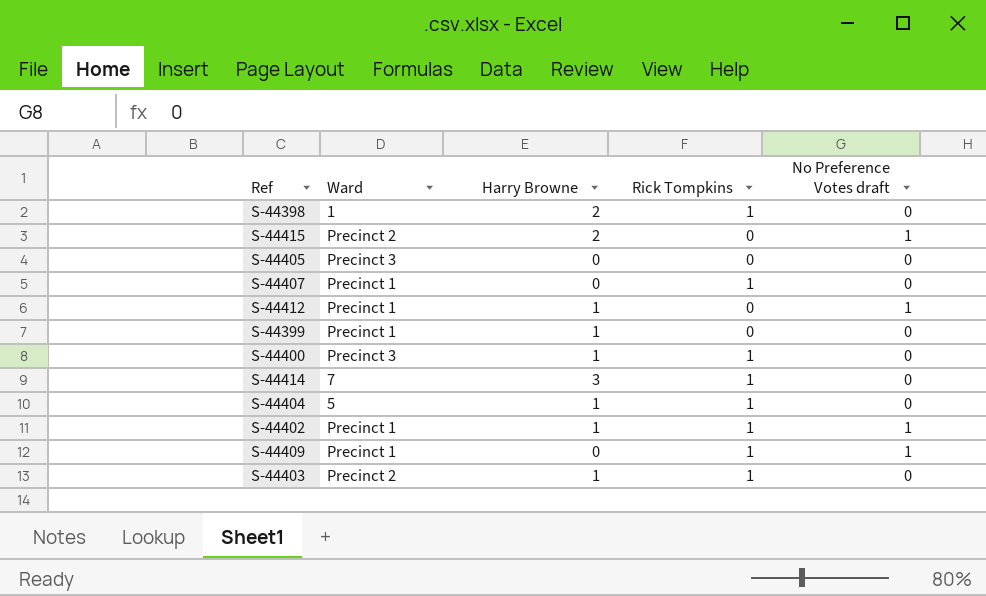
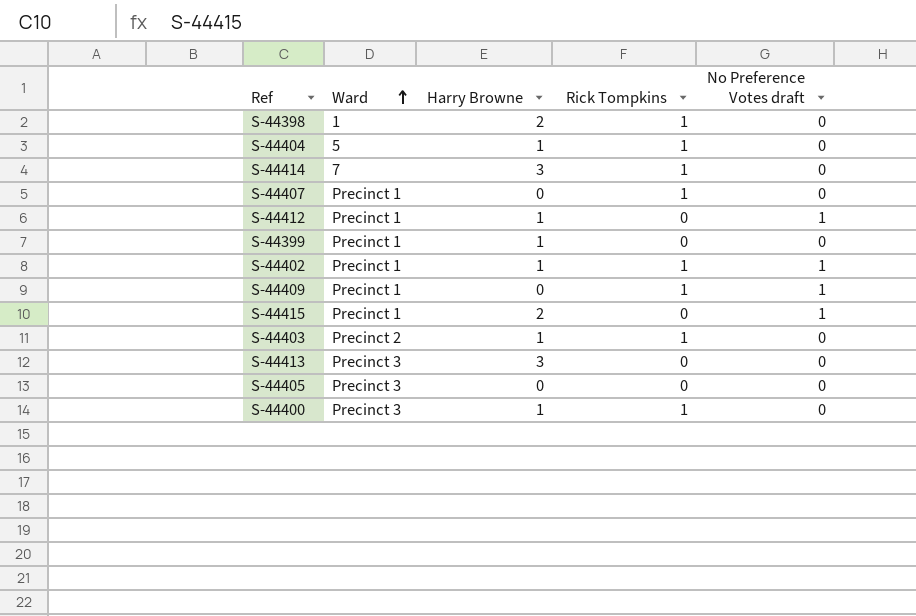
row order: none -> Ward ascending
S-44415 | Ward: Precinct 2 -> Precinct 1
row S-44413: none -> Precinct 3 | 3 | 0 | 0

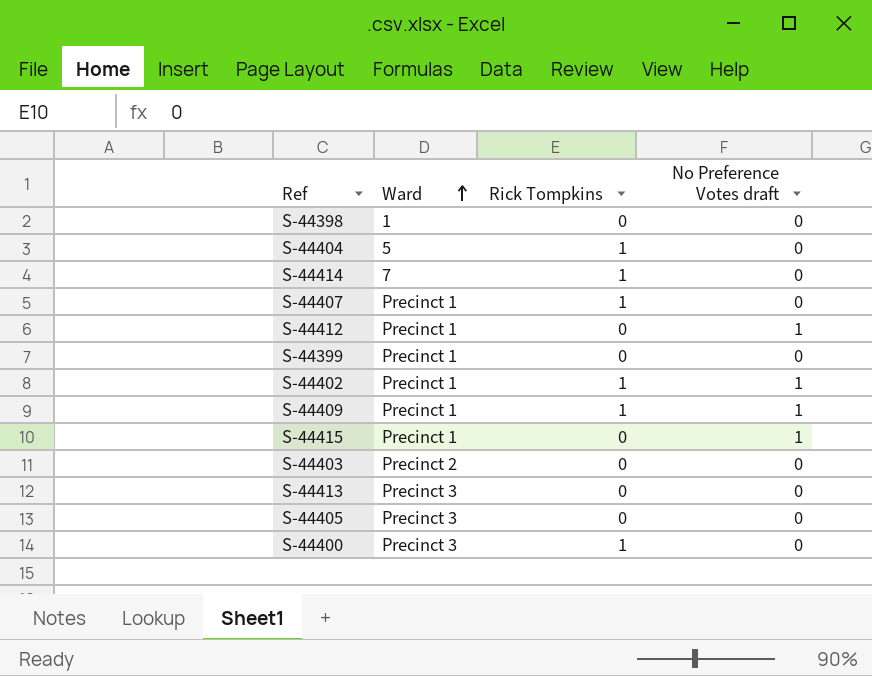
column Harry Browne | position: 3 -> none
S-44398 | Rick Tompkins: 1 -> 0
S-44403 | Rick Tompkins: 1 -> 0

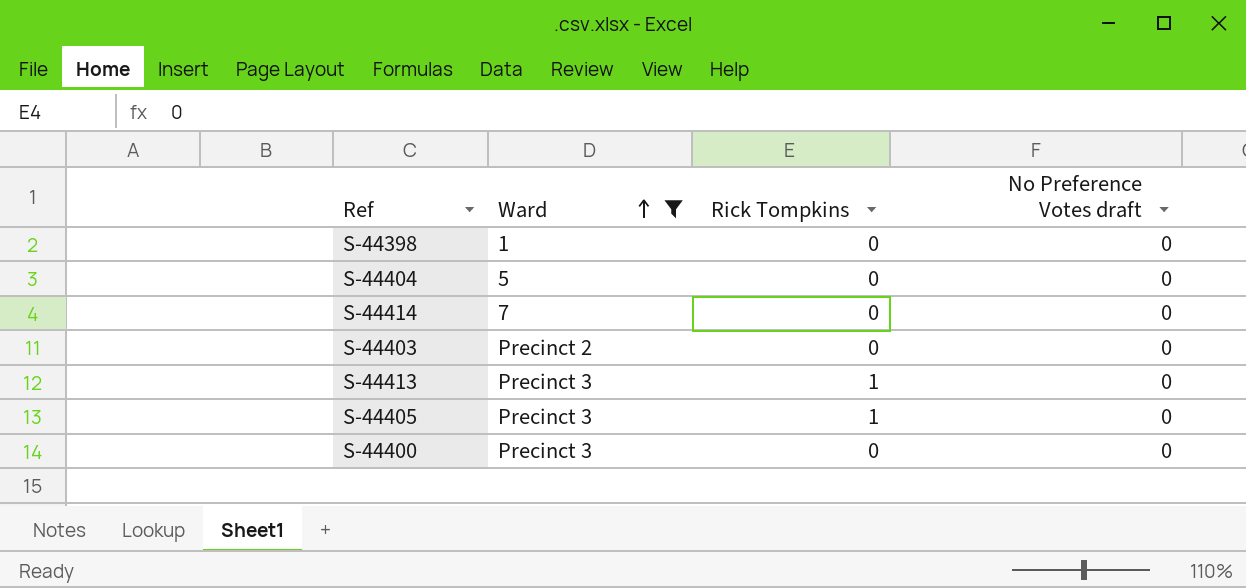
filter: none -> Ward != Precinct 1
S-44404 | Rick Tompkins: 1 -> 0
S-44414 | Rick Tompkins: 1 -> 0
S-44413 | Rick Tompkins: 0 -> 1
S-44405 | Rick Tompkins: 0 -> 1
S-44400 | Rick Tompkins: 1 -> 0

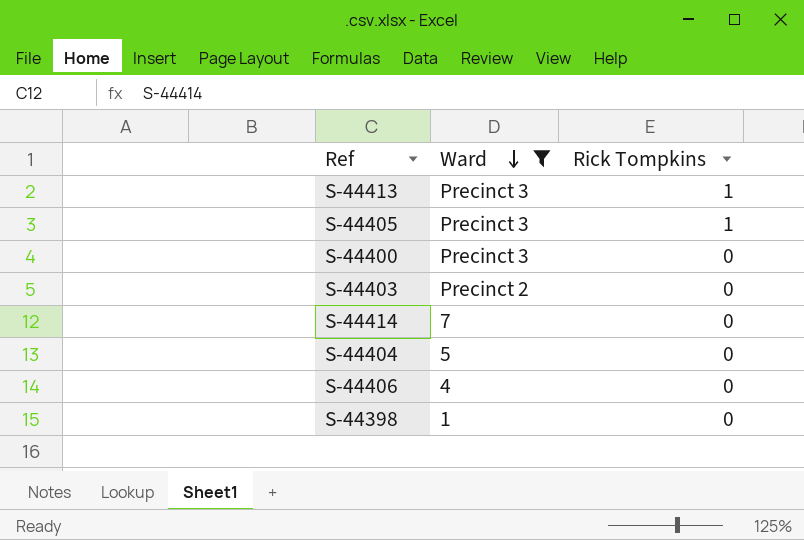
row order: Ward ascending -> Ward descending
column No Preference Votes draft | position: 4 -> none
row S-44406: none -> 4 | 0

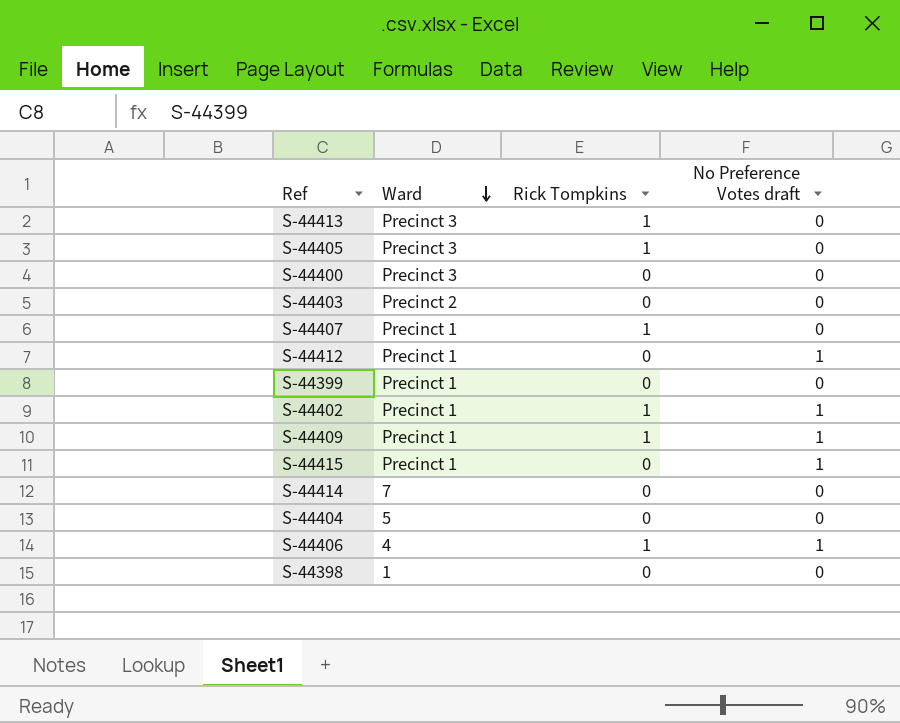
filter: Ward != Precinct 1 -> none
column No Preference Votes draft | position: none -> 4
S-44406 | Rick Tompkins: 0 -> 1

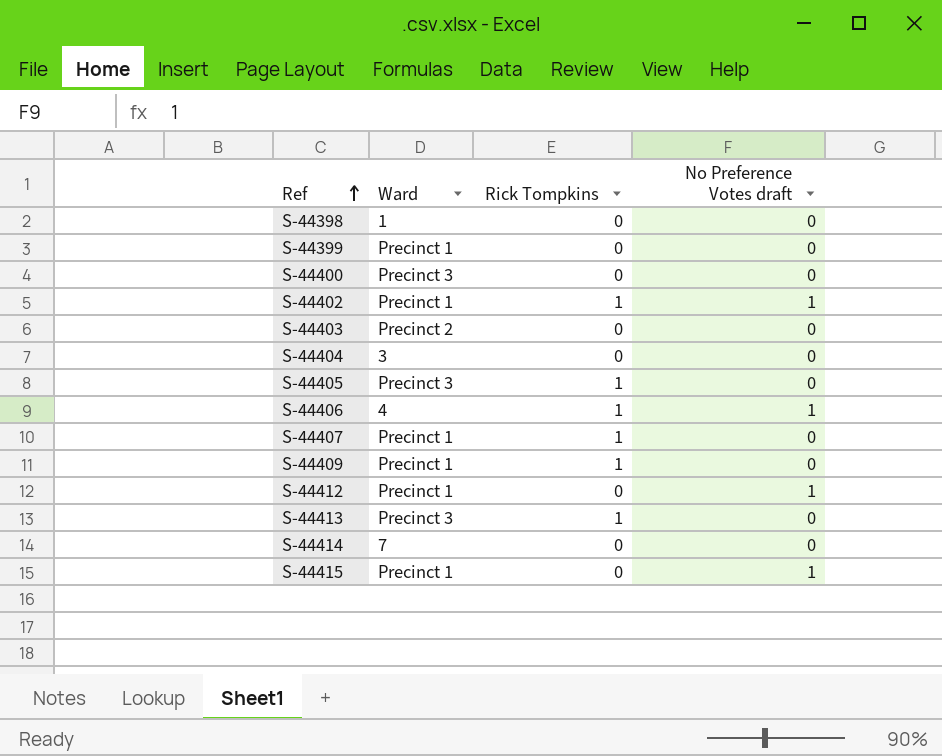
row order: Ward descending -> Ref ascending
S-44404 | Ward: 5 -> 3
S-44409 | No Preference Votes draft: 1 -> 0

